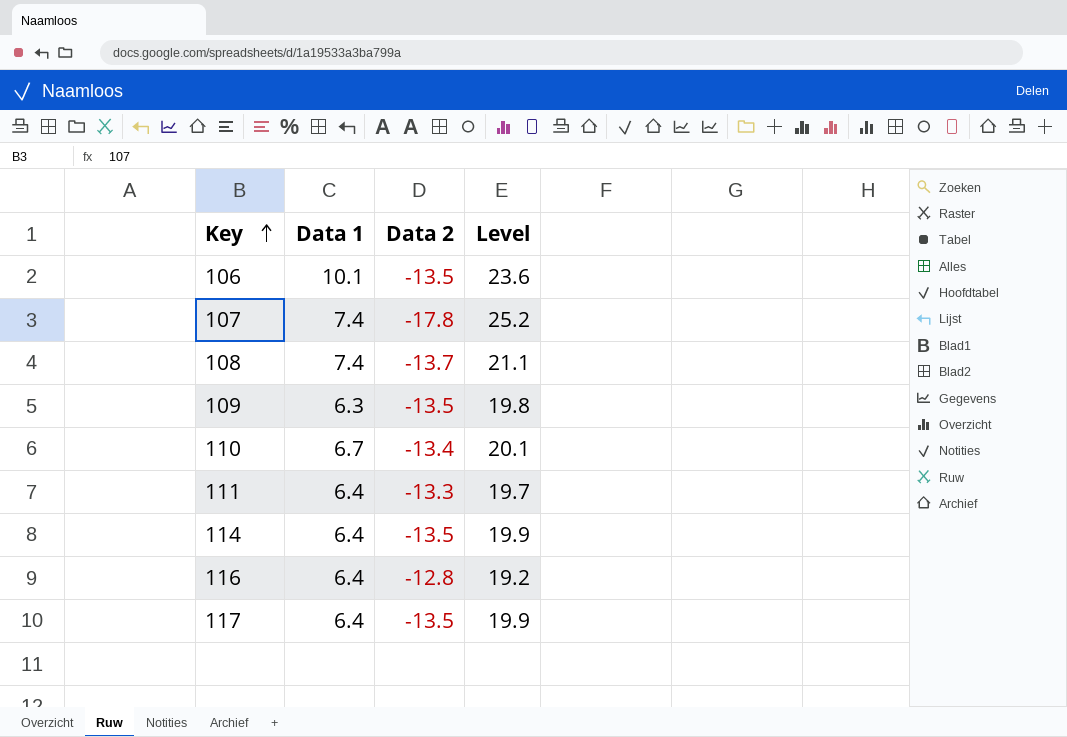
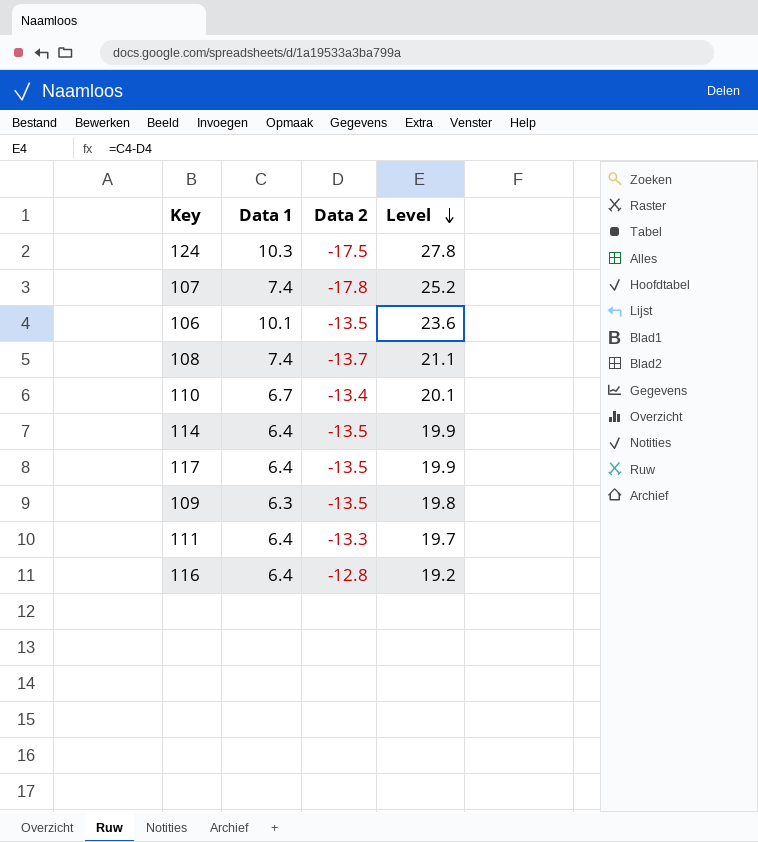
row order: Key ascending -> Level descending
row 124: none -> 10.3 | -17.5 | 27.8

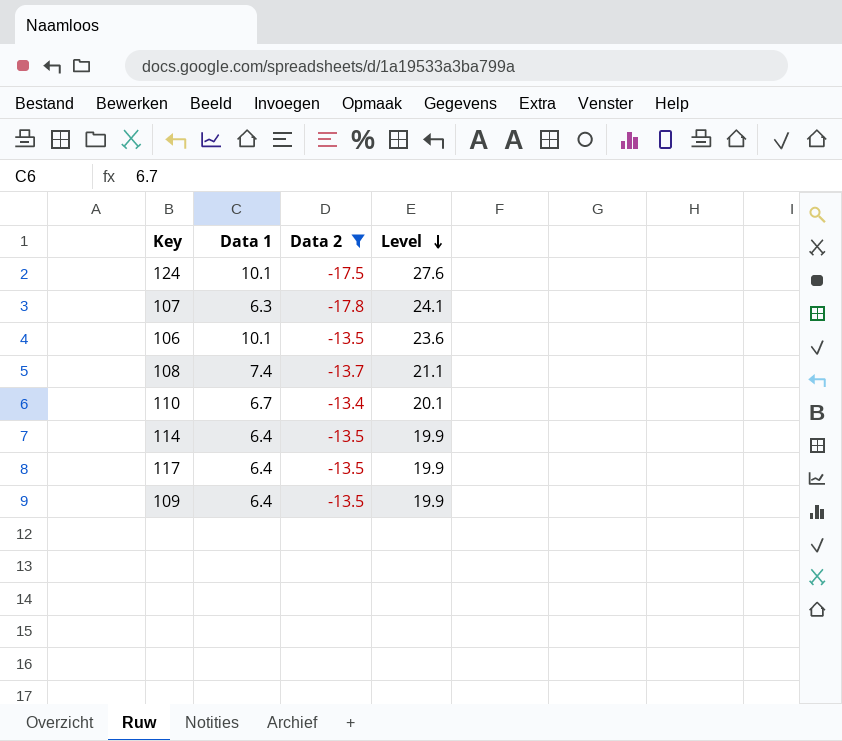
filter: none -> Data 2 <= -13.4
124 | Data 1: 10.3 -> 10.1
124 | Level: 27.8 -> 27.6
107 | Data 1: 7.4 -> 6.3
107 | Level: 25.2 -> 24.1
109 | Data 1: 6.3 -> 6.4
109 | Level: 19.8 -> 19.9

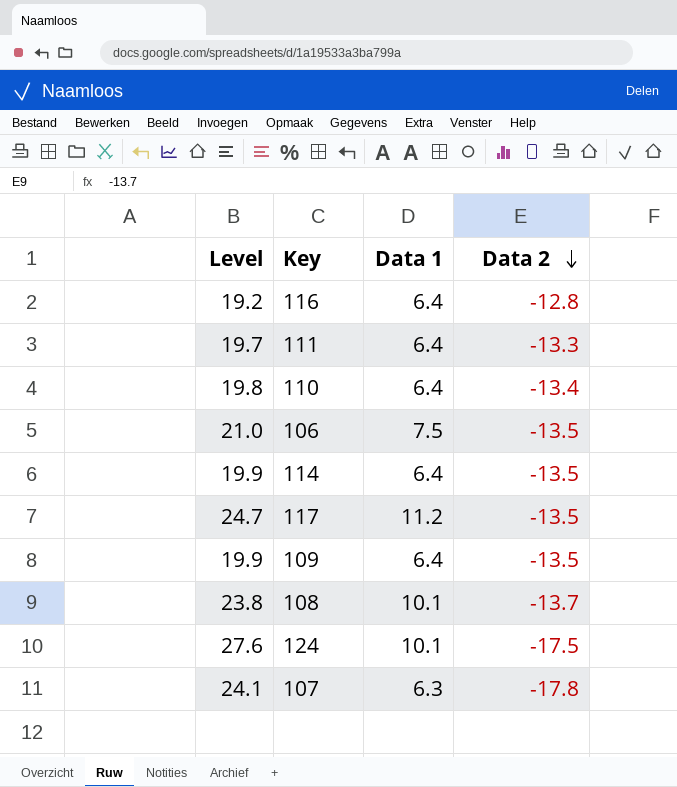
filter: Data 2 <= -13.4 -> none
row order: Level descending -> Data 2 descending
column Level | position: 4 -> 1
110 | Level: 20.1 -> 19.8
110 | Data 1: 6.7 -> 6.4
106 | Level: 23.6 -> 21.0
106 | Data 1: 10.1 -> 7.5
117 | Level: 19.9 -> 24.7
117 | Data 1: 6.4 -> 11.2
108 | Level: 21.1 -> 23.8
108 | Data 1: 7.4 -> 10.1

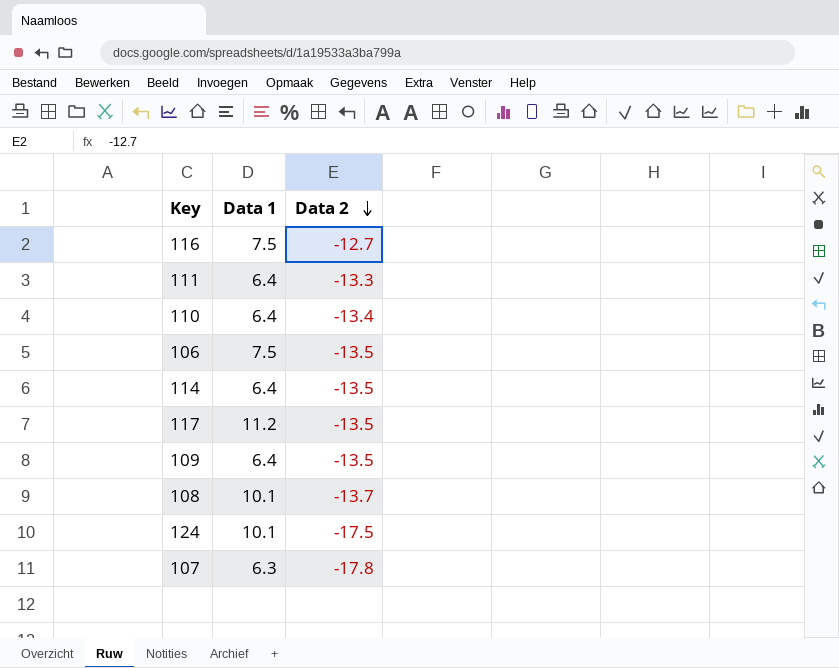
column Level | formula: [Data 1] - [Data 2] -> none
116 | Data 1: 6.4 -> 7.5
116 | Data 2: -12.8 -> -12.7

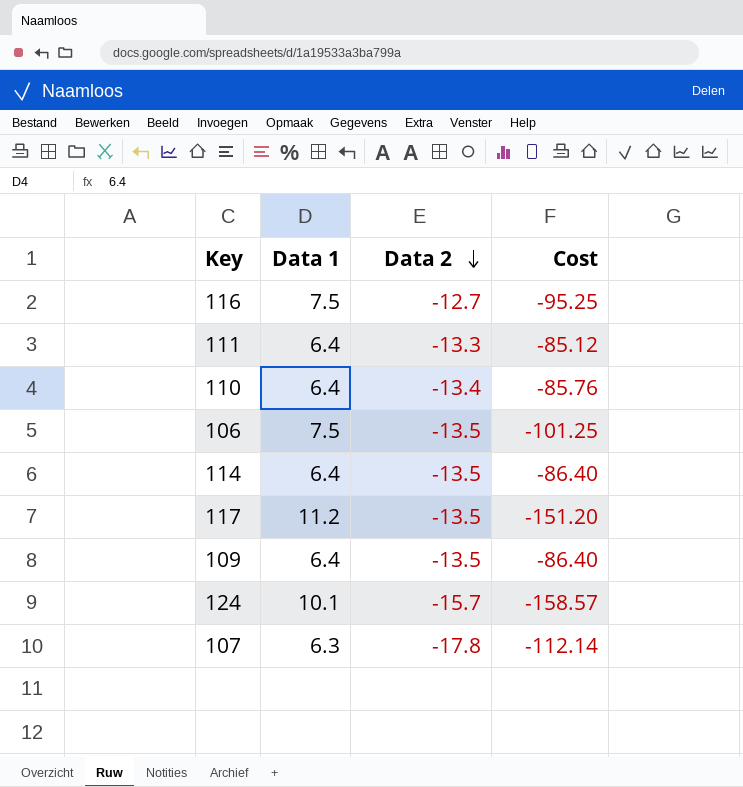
column Cost | formula: none -> [Data 1] * [Data 2]
row 108: 10.1 | -13.7 -> none
124 | Data 2: -17.5 -> -15.7

